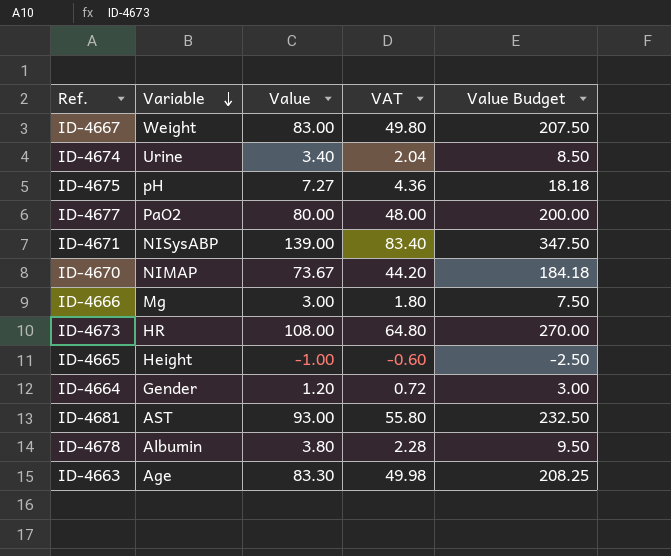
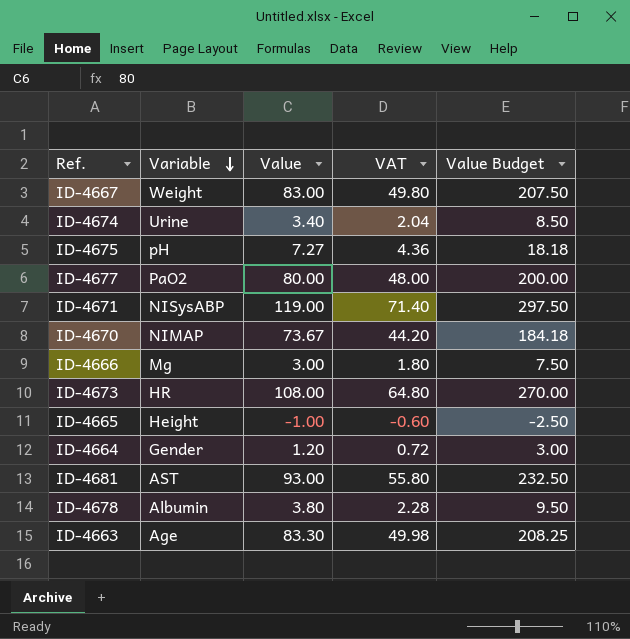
ID-4671 | Value: 139.00 -> 119.00
ID-4671 | VAT: 83.40 -> 71.40
ID-4671 | Value Budget: 347.50 -> 297.50

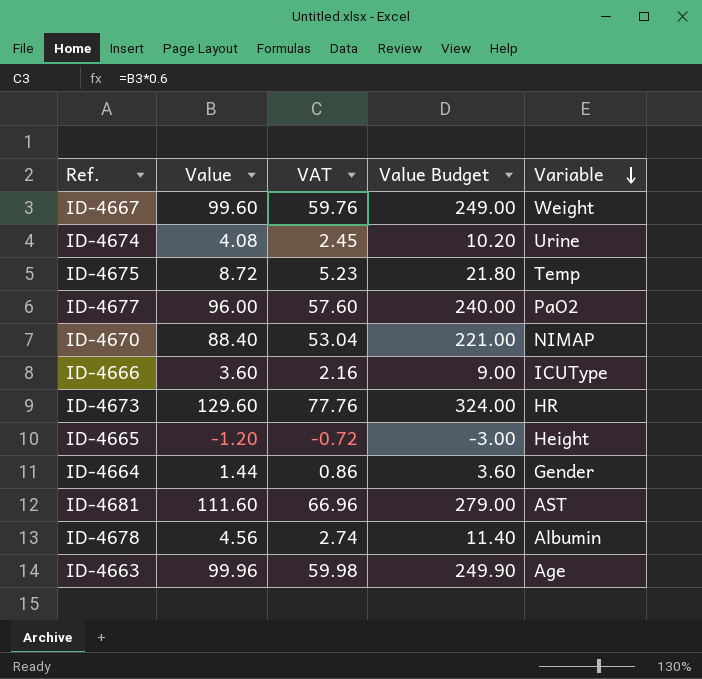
column Variable | position: 2 -> 5
row ID-4671: NISysABP | 119.00 | 71.40 | 297.50 -> none
ID-4667 | Value: 83.00 -> 99.60
ID-4667 | VAT: 49.80 -> 59.76
ID-4667 | Value Budget: 207.50 -> 249.00
ID-4674 | Value: 3.40 -> 4.08
ID-4674 | VAT: 2.04 -> 2.45
ID-4674 | Value Budget: 8.50 -> 10.20
ID-4675 | Value: 7.27 -> 8.72
ID-4675 | VAT: 4.36 -> 5.23
ID-4675 | Value Budget: 18.18 -> 21.80
ID-4675 | Variable: pH -> Temp
ID-4677 | Value: 80.00 -> 96.00
ID-4677 | VAT: 48.00 -> 57.60
ID-4677 | Value Budget: 200.00 -> 240.00
ID-4670 | Value: 73.67 -> 88.40
ID-4670 | VAT: 44.20 -> 53.04
ID-4670 | Value Budget: 184.18 -> 221.00
ID-4666 | Value: 3.00 -> 3.60
ID-4666 | VAT: 1.80 -> 2.16
ID-4666 | Value Budget: 7.50 -> 9.00
ID-4666 | Variable: Mg -> ICUType
ID-4673 | Value: 108.00 -> 129.60
ID-4673 | VAT: 64.80 -> 77.76
ID-4673 | Value Budget: 270.00 -> 324.00
ID-4665 | Value: -1.00 -> -1.20
ID-4665 | VAT: -0.60 -> -0.72
ID-4665 | Value Budget: -2.50 -> -3.00
ID-4664 | Value: 1.20 -> 1.44
ID-4664 | VAT: 0.72 -> 0.86
ID-4664 | Value Budget: 3.00 -> 3.60
ID-4681 | Value: 93.00 -> 111.60
ID-4681 | VAT: 55.80 -> 66.96
ID-4681 | Value Budget: 232.50 -> 279.00
ID-4678 | Value: 3.80 -> 4.56
ID-4678 | VAT: 2.28 -> 2.74
ID-4678 | Value Budget: 9.50 -> 11.40
ID-4663 | Value: 83.30 -> 99.96
ID-4663 | VAT: 49.98 -> 59.98
ID-4663 | Value Budget: 208.25 -> 249.90

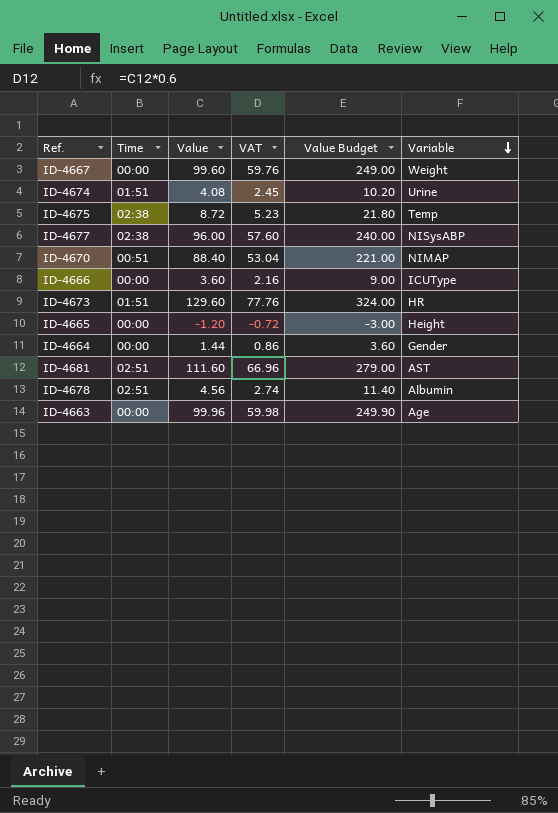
column Time | position: none -> 2
ID-4677 | Variable: PaO2 -> NISysABP

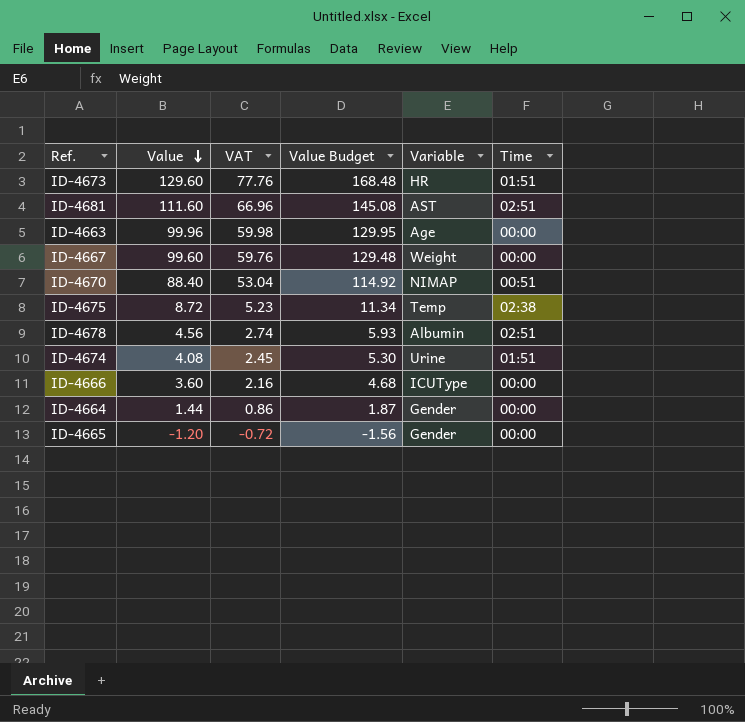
row order: Variable descending -> Value descending
column Value Budget | formula: [Value] * 2.5 -> [Value] * 1.3
column Time | position: 2 -> 6
row ID-4677: 02:38 | 96.00 | 57.60 | 240.00 | NISysABP -> none
ID-4665 | Variable: Height -> Gender

